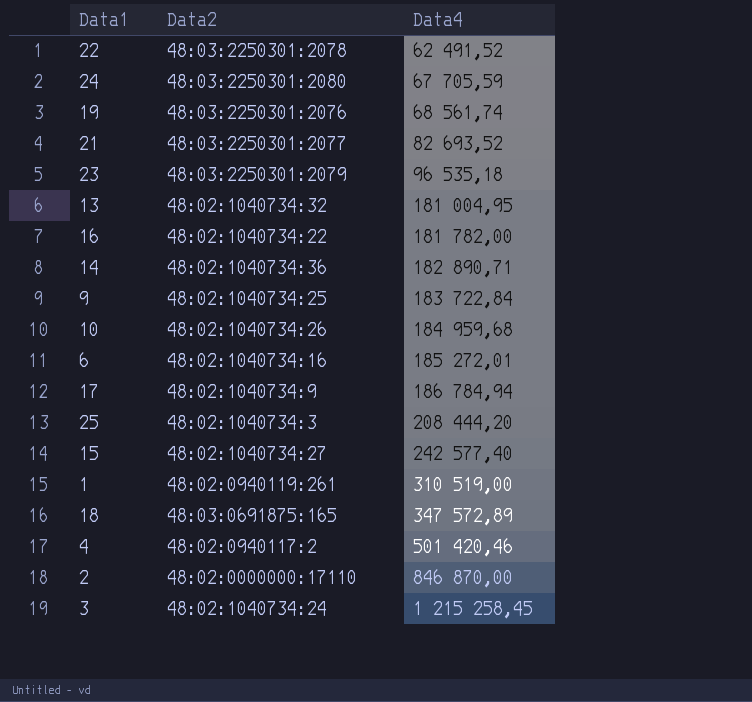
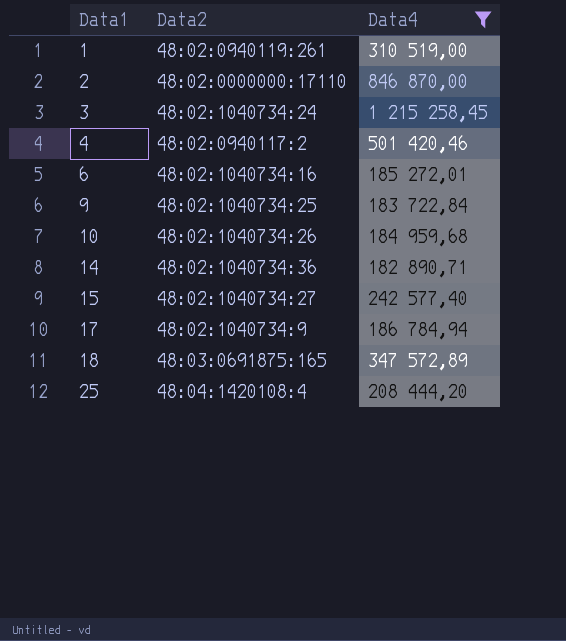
filter: none -> Data4 >= 182 890,71
row order: Data4 ascending -> Data1 ascending
25 | Data2: 48:02:1040734:3 -> 48:04:1420108:4

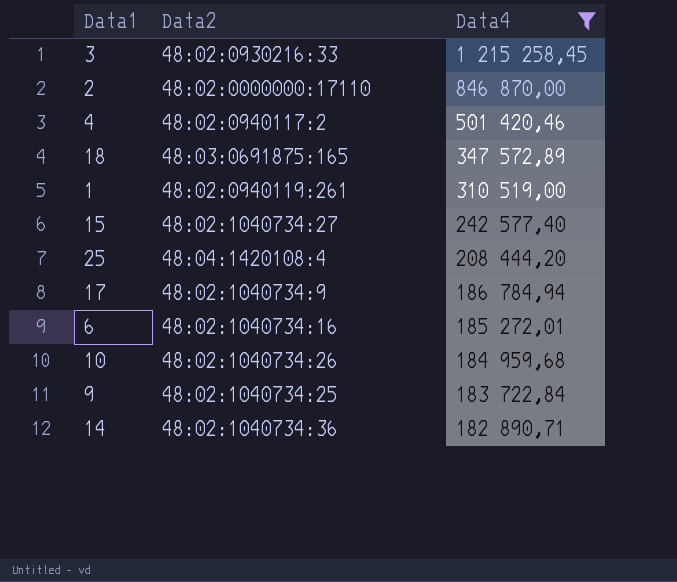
row order: Data1 ascending -> Data4 descending
3 | Data2: 48:02:1040734:24 -> 48:02:0930216:33

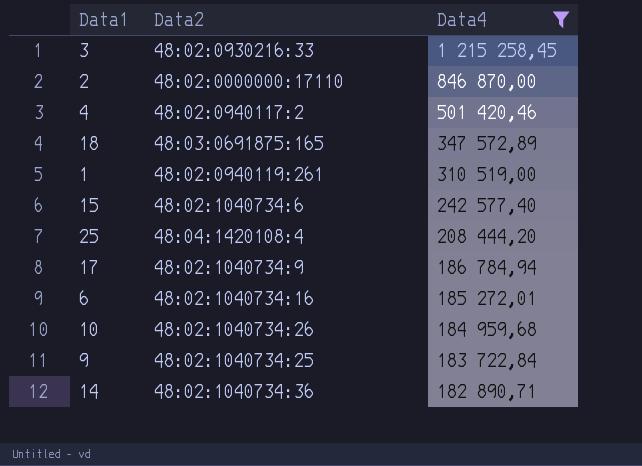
15 | Data2: 48:02:1040734:27 -> 48:02:1040734:6

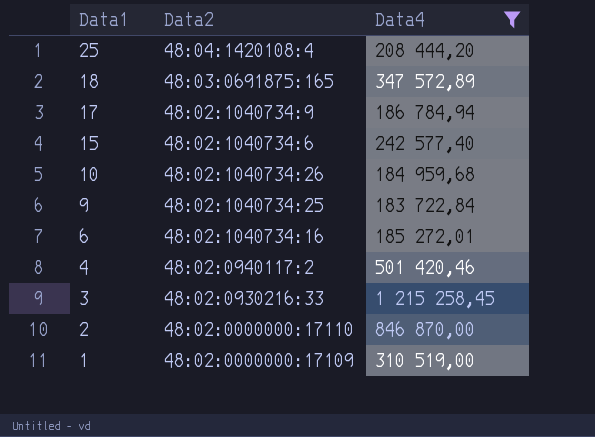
row order: Data4 descending -> Data1 descending
row 14: 48:02:1040734:36 | 182 890,71 -> none
1 | Data2: 48:02:0940119:261 -> 48:02:0000000:17109

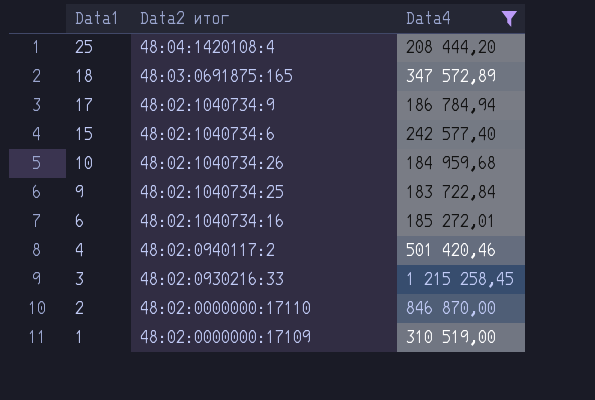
column name: Data2 -> Data2 итог

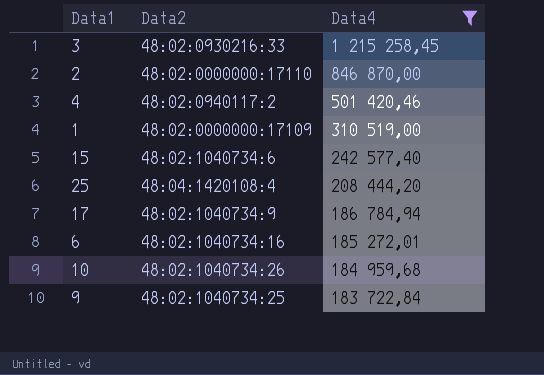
row order: Data1 descending -> Data4 descending
column name: Data2 итог -> Data2
row 18: 48:03:0691875:165 | 347 572,89 -> none

